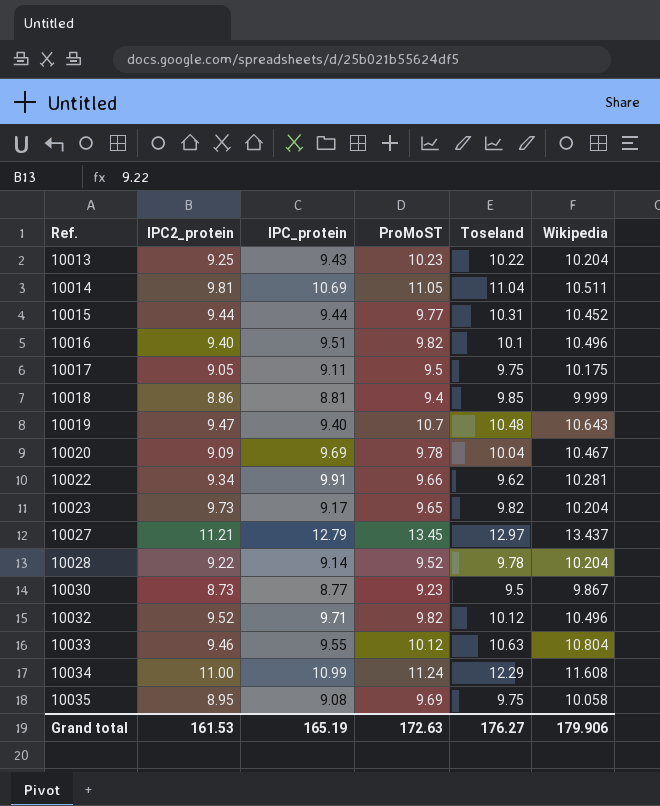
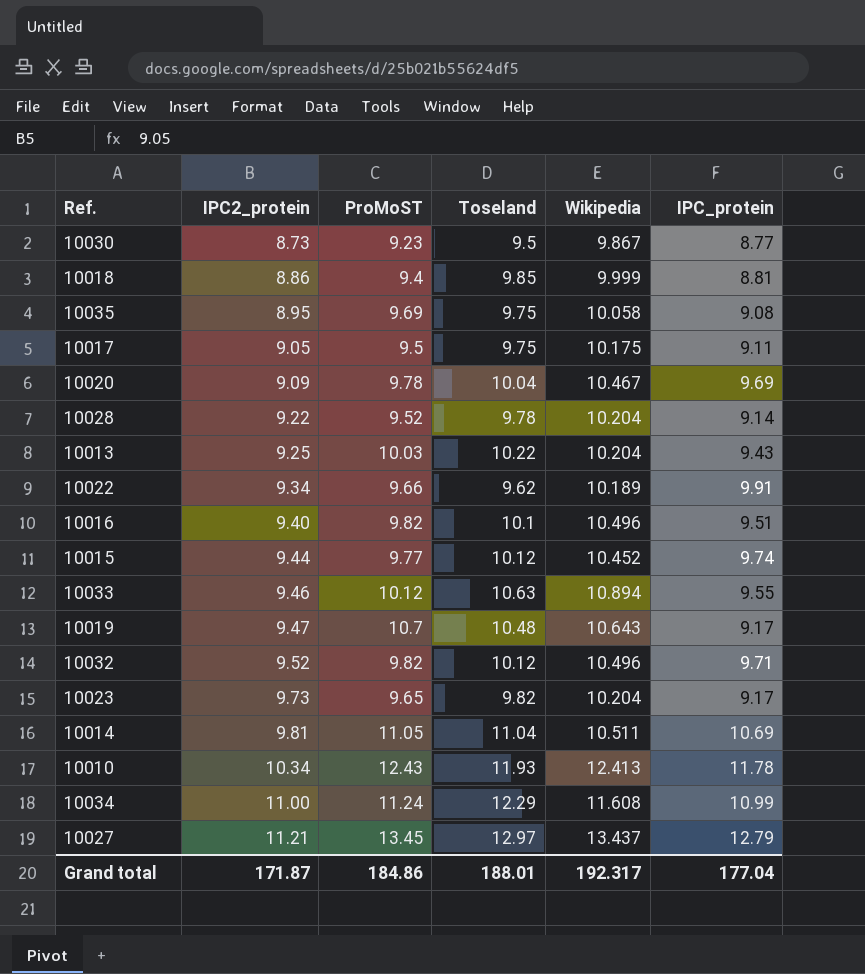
row order: Ref. ascending -> IPC2_protein ascending
column IPC_protein | position: 3 -> 6
10013 | ProMoST: 10.23 -> 10.03
10022 | Wikipedia: 10.281 -> 10.189
10015 | Toseland: 10.31 -> 10.12
10015 | IPC_protein: 9.44 -> 9.74
10033 | Wikipedia: 10.804 -> 10.894
10019 | IPC_protein: 9.40 -> 9.17
row 10010: none -> 10.34 | 12.43 | 11.93 | 12.413 | 11.78
Grand total | IPC2_protein: 161.53 -> 171.87
Grand total | ProMoST: 172.63 -> 184.86
Grand total | Toseland: 176.27 -> 188.01
Grand total | Wikipedia: 179.906 -> 192.317
Grand total | IPC_protein: 165.19 -> 177.04

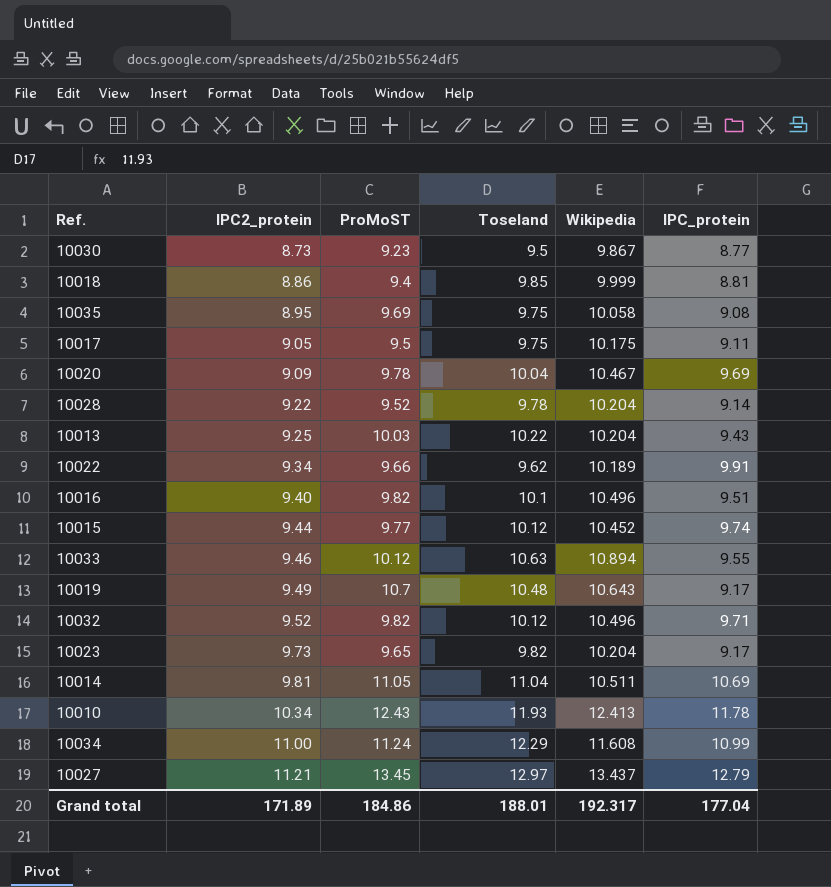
10019 | IPC2_protein: 9.47 -> 9.49
Grand total | IPC2_protein: 171.87 -> 171.89

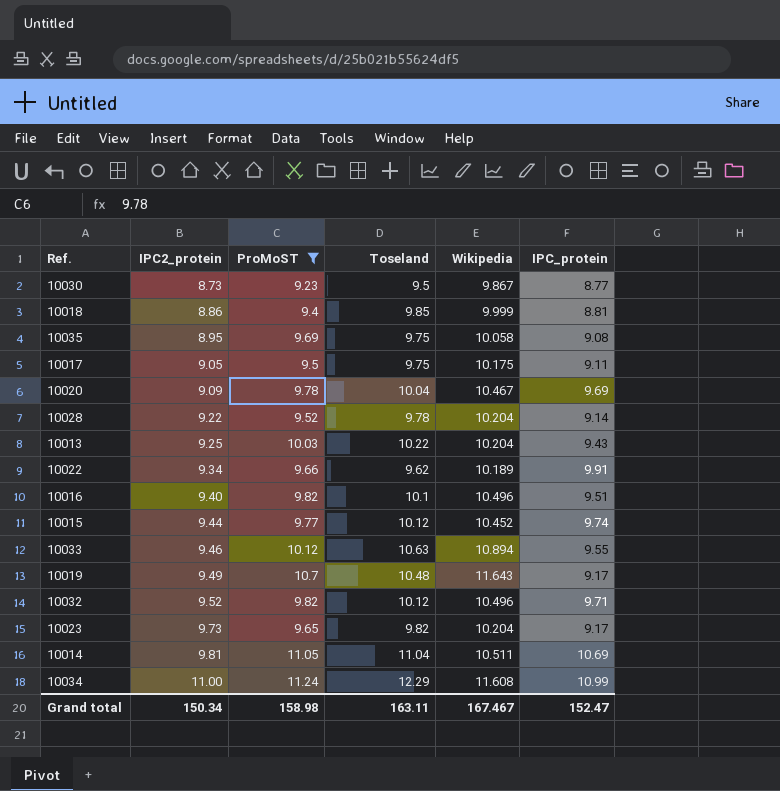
filter: none -> ProMoST <= 11.24
10019 | Wikipedia: 10.643 -> 11.643
Grand total | IPC2_protein: 171.89 -> 150.34
Grand total | ProMoST: 184.86 -> 158.98
Grand total | Toseland: 188.01 -> 163.11
Grand total | Wikipedia: 192.317 -> 167.467
Grand total | IPC_protein: 177.04 -> 152.47

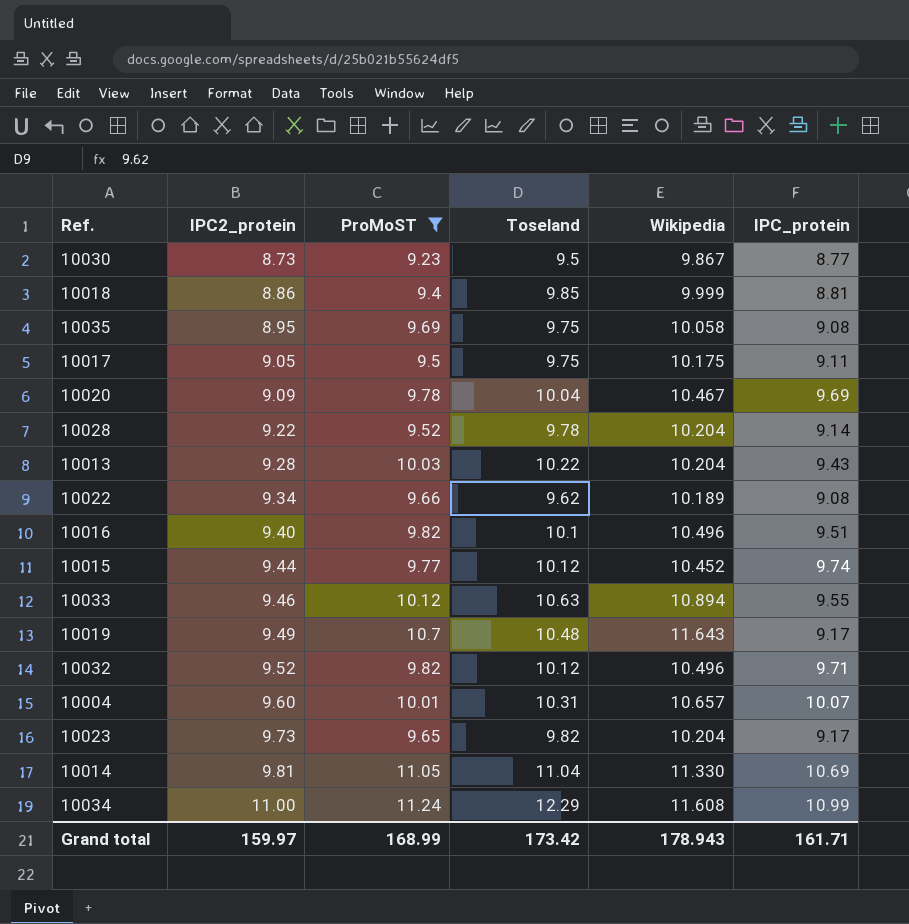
10013 | IPC2_protein: 9.25 -> 9.28
10022 | IPC_protein: 9.91 -> 9.08
row 10004: none -> 9.60 | 10.01 | 10.31 | 10.657 | 10.07
10014 | Wikipedia: 10.511 -> 11.330
Grand total | IPC2_protein: 150.34 -> 159.97
Grand total | ProMoST: 158.98 -> 168.99
Grand total | Toseland: 163.11 -> 173.42
Grand total | Wikipedia: 167.467 -> 178.943
Grand total | IPC_protein: 152.47 -> 161.71

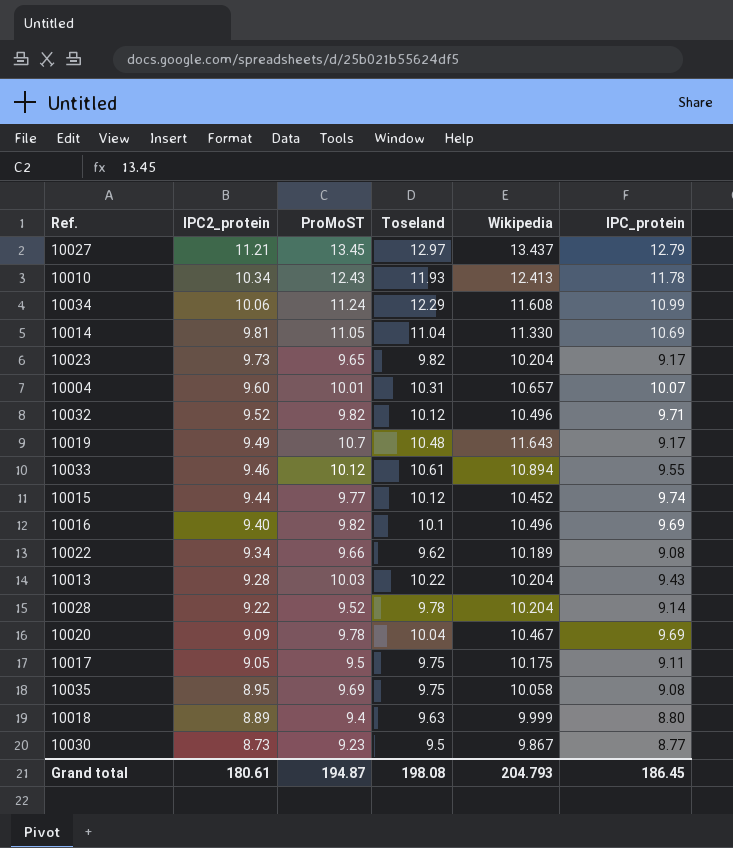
filter: ProMoST <= 11.24 -> none
row order: IPC2_protein ascending -> IPC2_protein descending
10034 | IPC2_protein: 11.00 -> 10.06
10033 | Toseland: 10.63 -> 10.61
10016 | IPC_protein: 9.51 -> 9.69
10018 | IPC2_protein: 8.86 -> 8.89
10018 | Toseland: 9.85 -> 9.63
10018 | IPC_protein: 8.81 -> 8.80
Grand total | IPC2_protein: 159.97 -> 180.61
Grand total | ProMoST: 168.99 -> 194.87
Grand total | Toseland: 173.42 -> 198.08
Grand total | Wikipedia: 178.943 -> 204.793
Grand total | IPC_protein: 161.71 -> 186.45

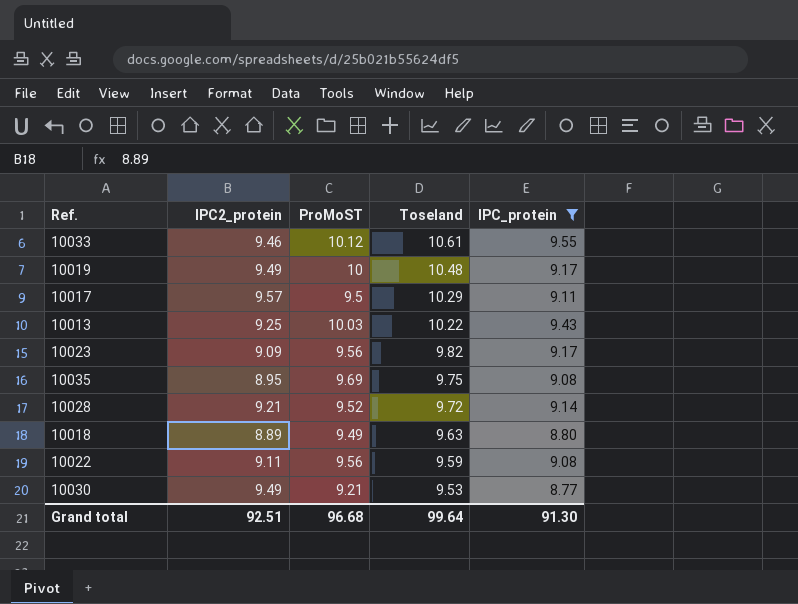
filter: none -> IPC_protein <= 9.55
row order: IPC2_protein descending -> Toseland descending
column Wikipedia | position: 5 -> none
10019 | ProMoST: 10.7 -> 10
10017 | IPC2_protein: 9.05 -> 9.57
10017 | Toseland: 9.75 -> 10.29
10013 | IPC2_protein: 9.28 -> 9.25
10023 | IPC2_protein: 9.73 -> 9.09
10023 | ProMoST: 9.65 -> 9.56
10028 | IPC2_protein: 9.22 -> 9.21
10028 | Toseland: 9.78 -> 9.72
10018 | ProMoST: 9.4 -> 9.49
10022 | IPC2_protein: 9.34 -> 9.11
10022 | ProMoST: 9.66 -> 9.56
10022 | Toseland: 9.62 -> 9.59
10030 | IPC2_protein: 8.73 -> 9.49
10030 | ProMoST: 9.23 -> 9.21
10030 | Toseland: 9.5 -> 9.53
Grand total | IPC2_protein: 180.61 -> 92.51
Grand total | ProMoST: 194.87 -> 96.68
Grand total | Toseland: 198.08 -> 99.64
Grand total | IPC_protein: 186.45 -> 91.30

